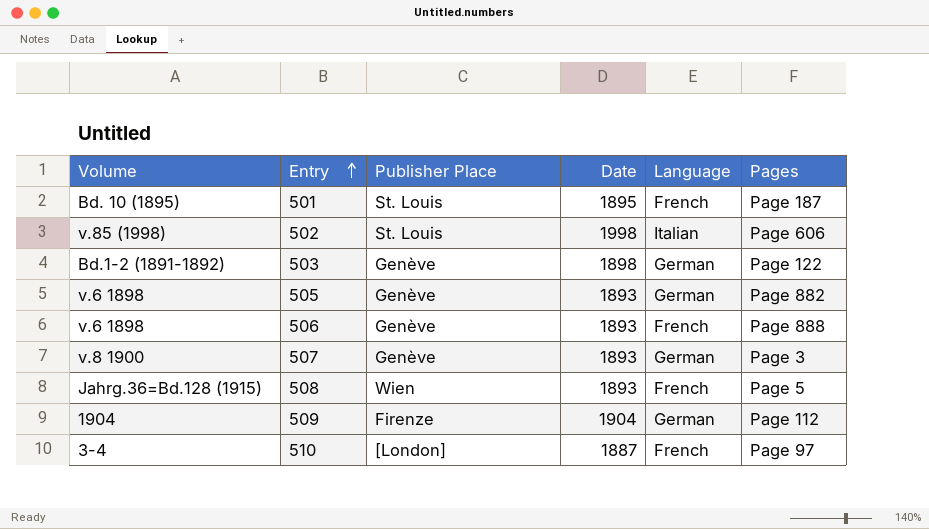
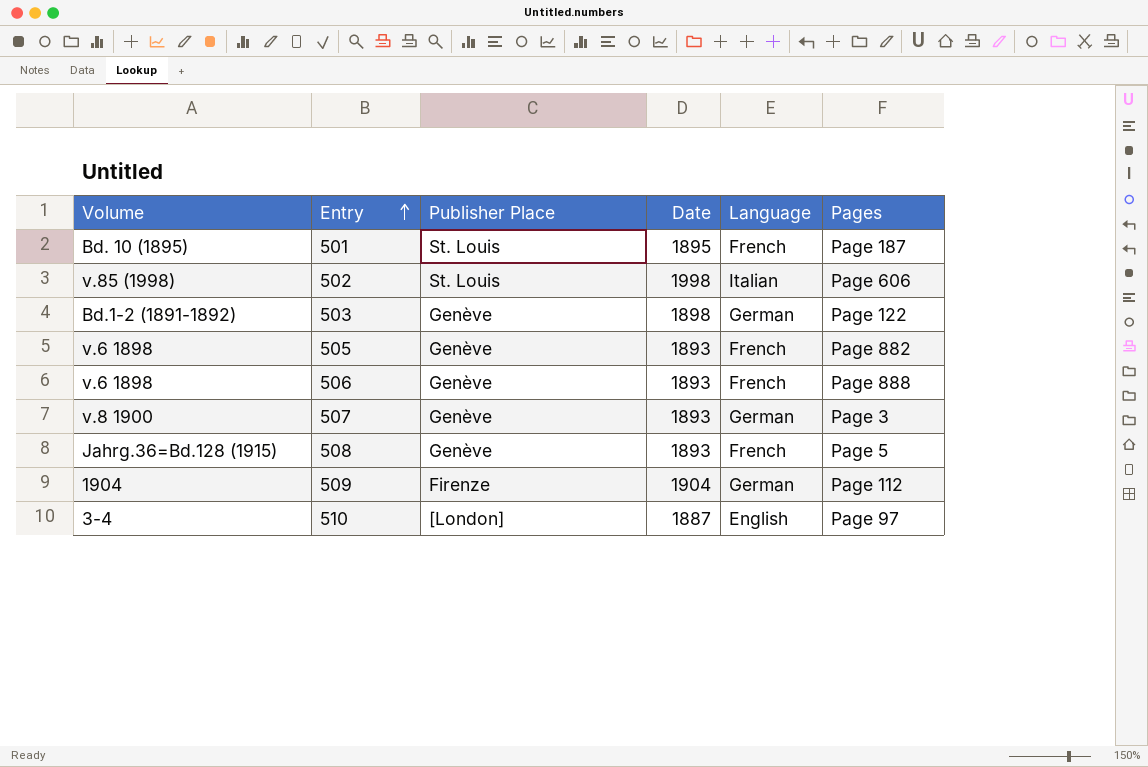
505 | Language: German -> French
508 | Publisher Place: Wien -> Genève
510 | Language: French -> English

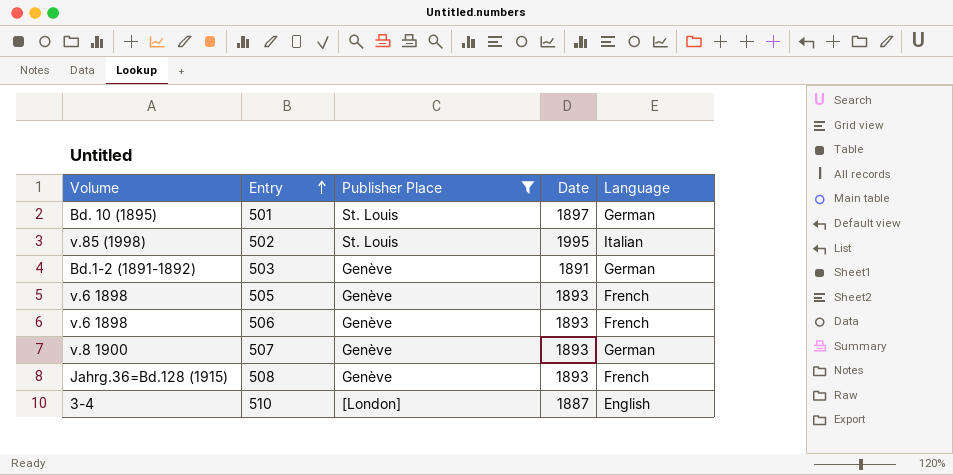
filter: none -> Publisher Place != Firenze
column Pages | position: 6 -> none
501 | Date: 1895 -> 1897
501 | Language: French -> German
502 | Date: 1998 -> 1995
503 | Date: 1898 -> 1891

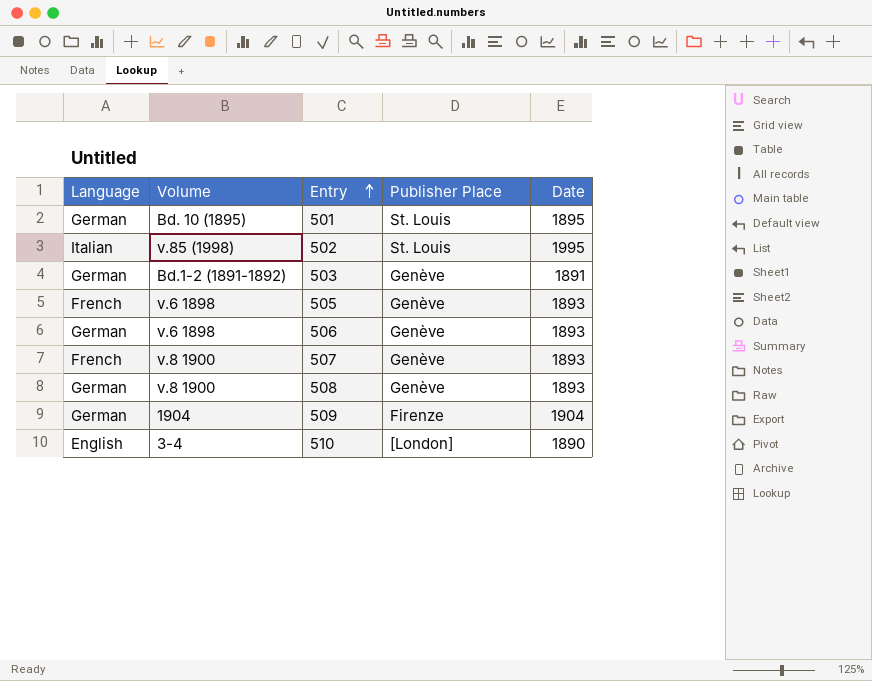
filter: Publisher Place != Firenze -> none
column Language | position: 5 -> 1
501 | Date: 1897 -> 1895
506 | Language: French -> German
507 | Language: German -> French
508 | Language: French -> German
508 | Volume: Jahrg.36=Bd.128 (1915) -> v.8 1900
510 | Date: 1887 -> 1890

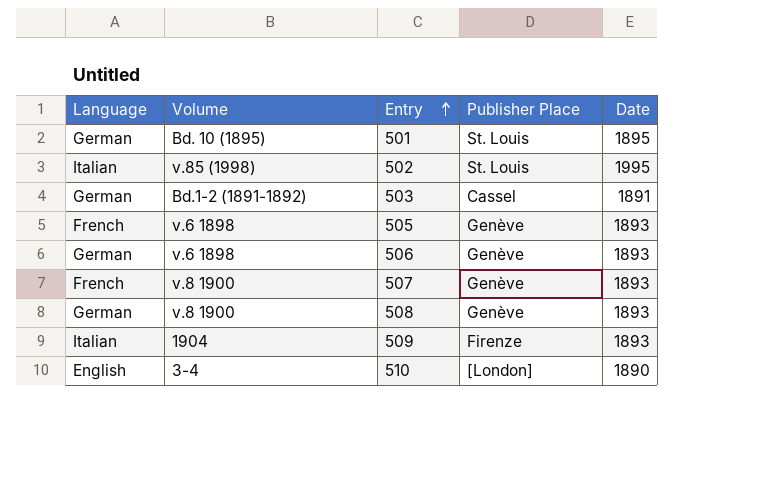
503 | Publisher Place: Genève -> Cassel
509 | Language: German -> Italian
509 | Date: 1904 -> 1893

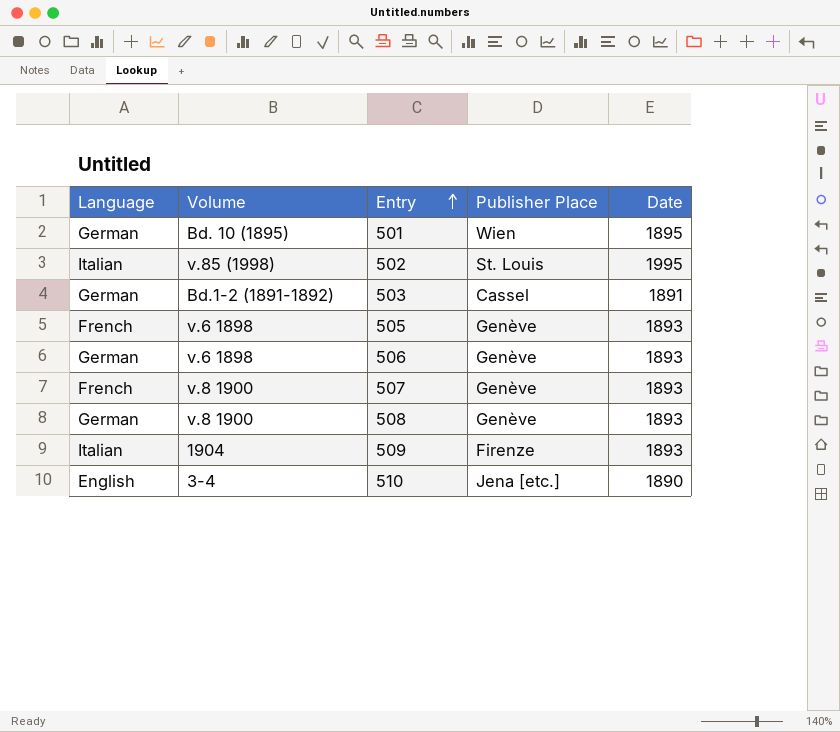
501 | Publisher Place: St. Louis -> Wien
510 | Publisher Place: [London] -> Jena [etc.]

